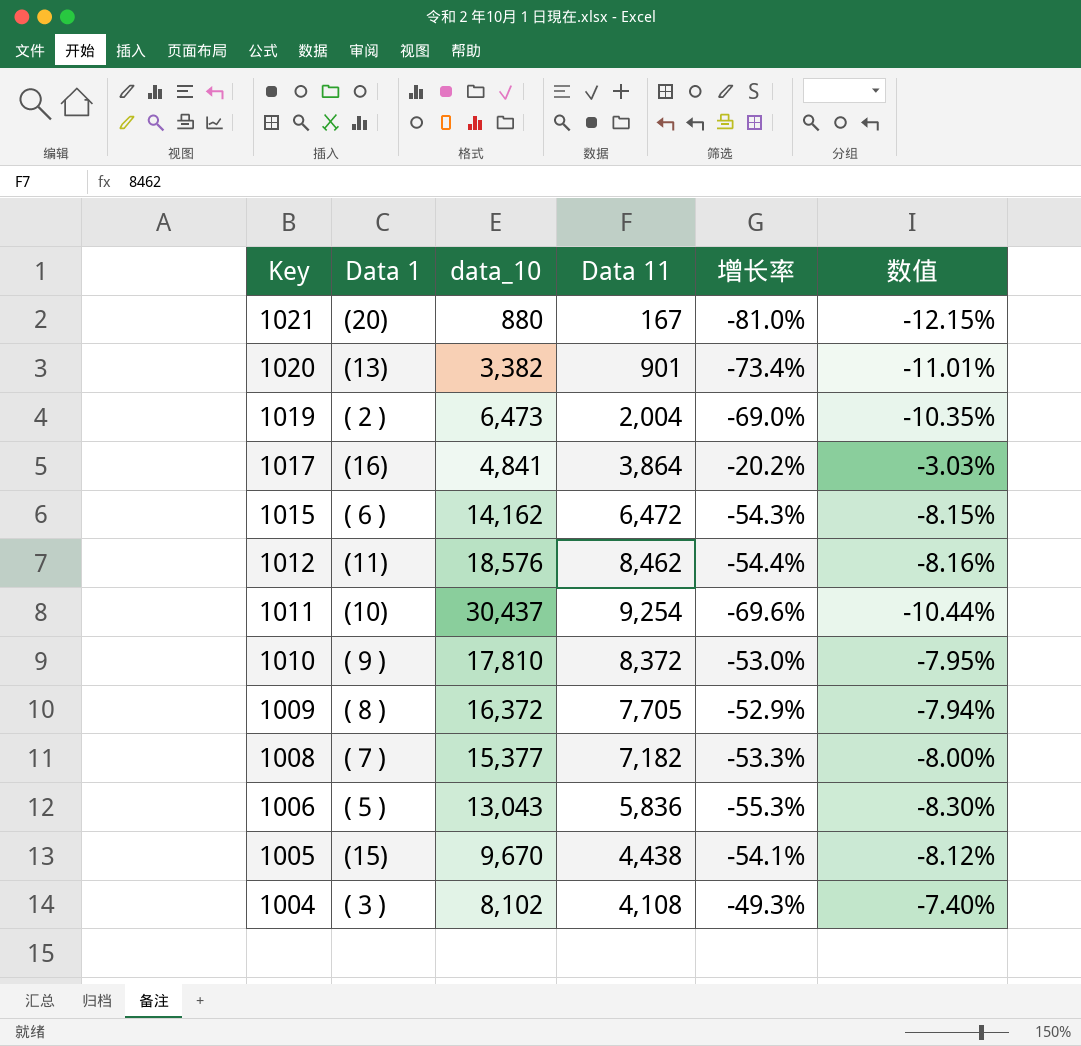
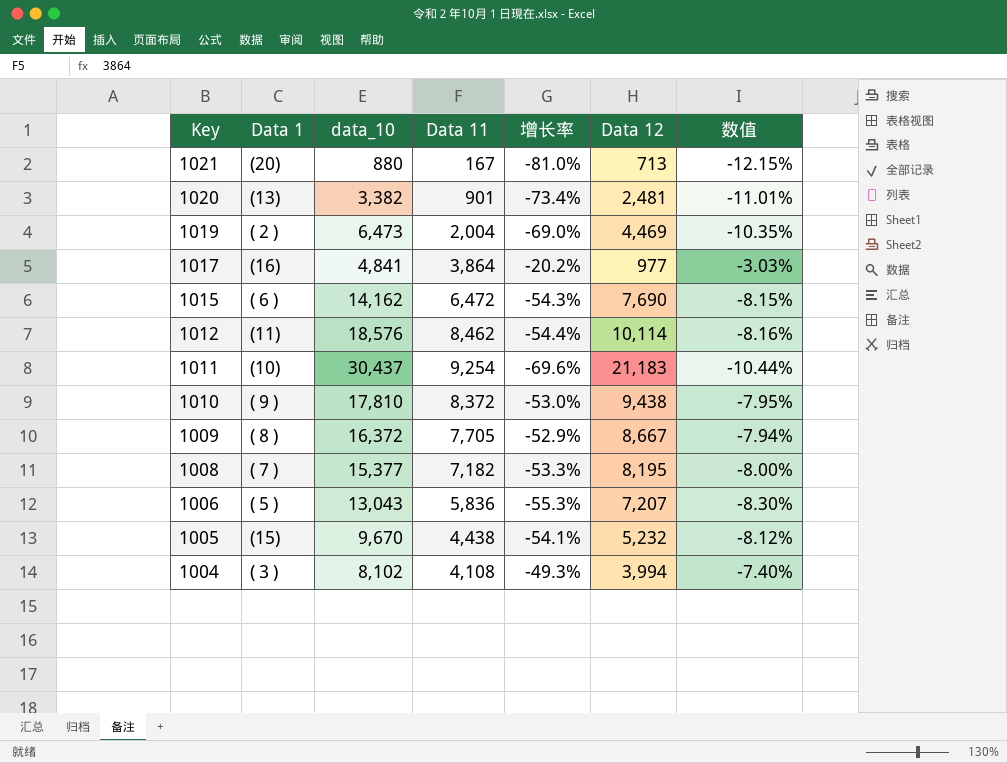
column Data 12 | formula: none -> [data_10] - [Data 11]

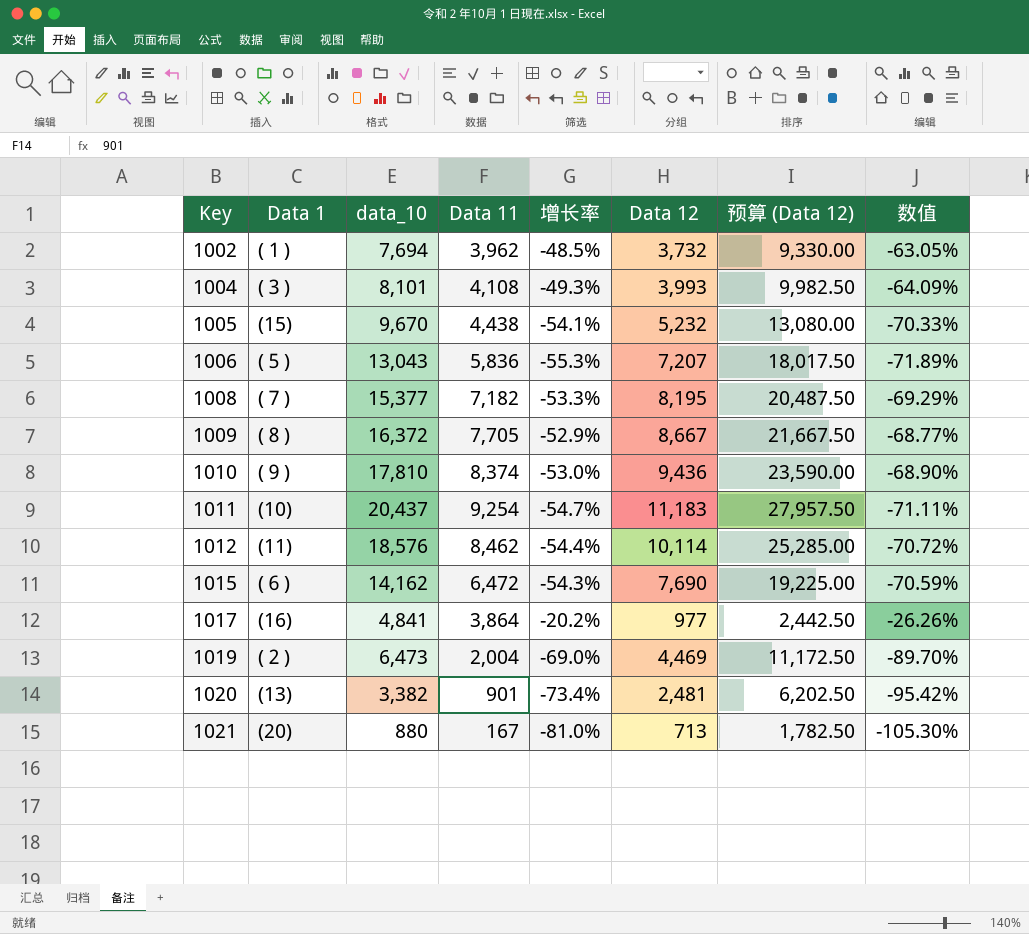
row order: Key descending -> Key ascending
column 预算 (Data 12) | formula: none -> [Data 12] * 2.5
column 数值 | formula: [增长率] * 0.15 -> [增长率] * 1.3
row 1002: none -> (１) | 7,694 | 3,962 | -48.5% | 3,732 | 9,330.00 | -63.05%
1004 | data_10: 8,102 -> 8,101
1004 | Data 12: 3,994 -> 3,993
1010 | Data 11: 8,372 -> 8,374
1010 | Data 12: 9,438 -> 9,436
1011 | data_10: 30,437 -> 20,437
1011 | 增长率: -69.6% -> -54.7%
1011 | Data 12: 21,183 -> 11,183

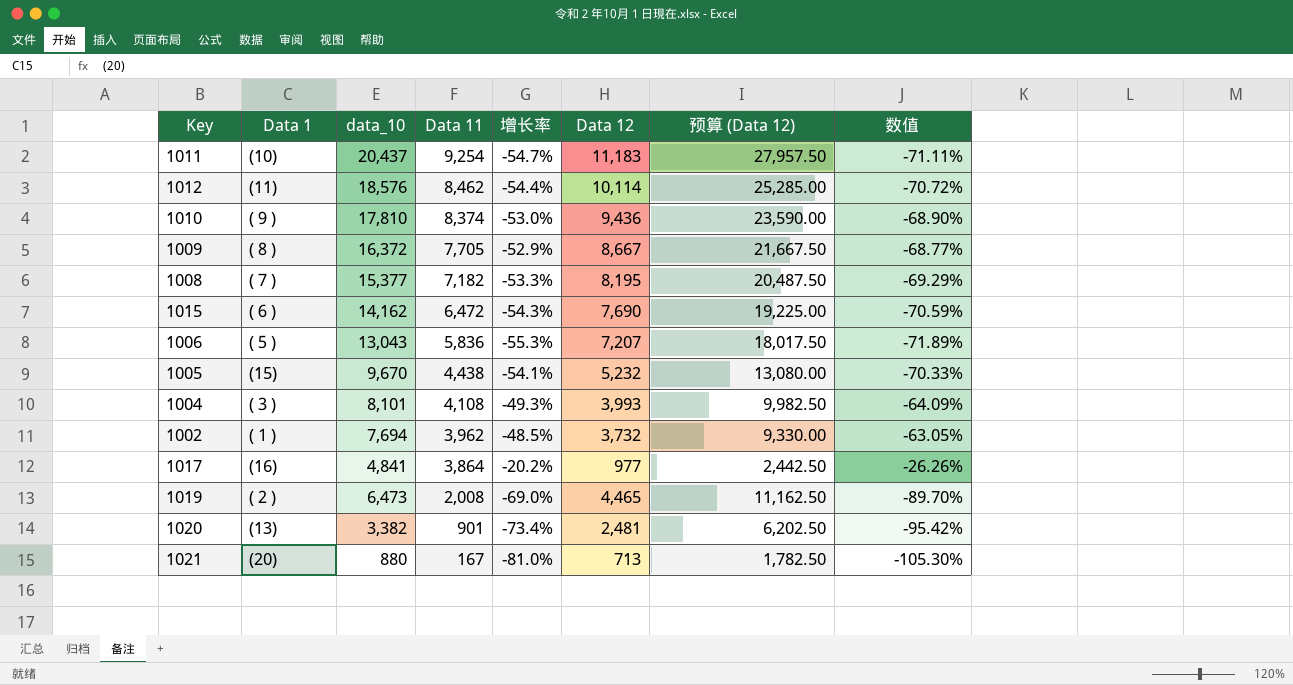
row order: Key ascending -> Data 11 descending
1019 | Data 11: 2,004 -> 2,008
1019 | Data 12: 4,469 -> 4,465
1019 | 预算 (Data 12): 11,172.50 -> 11,162.50

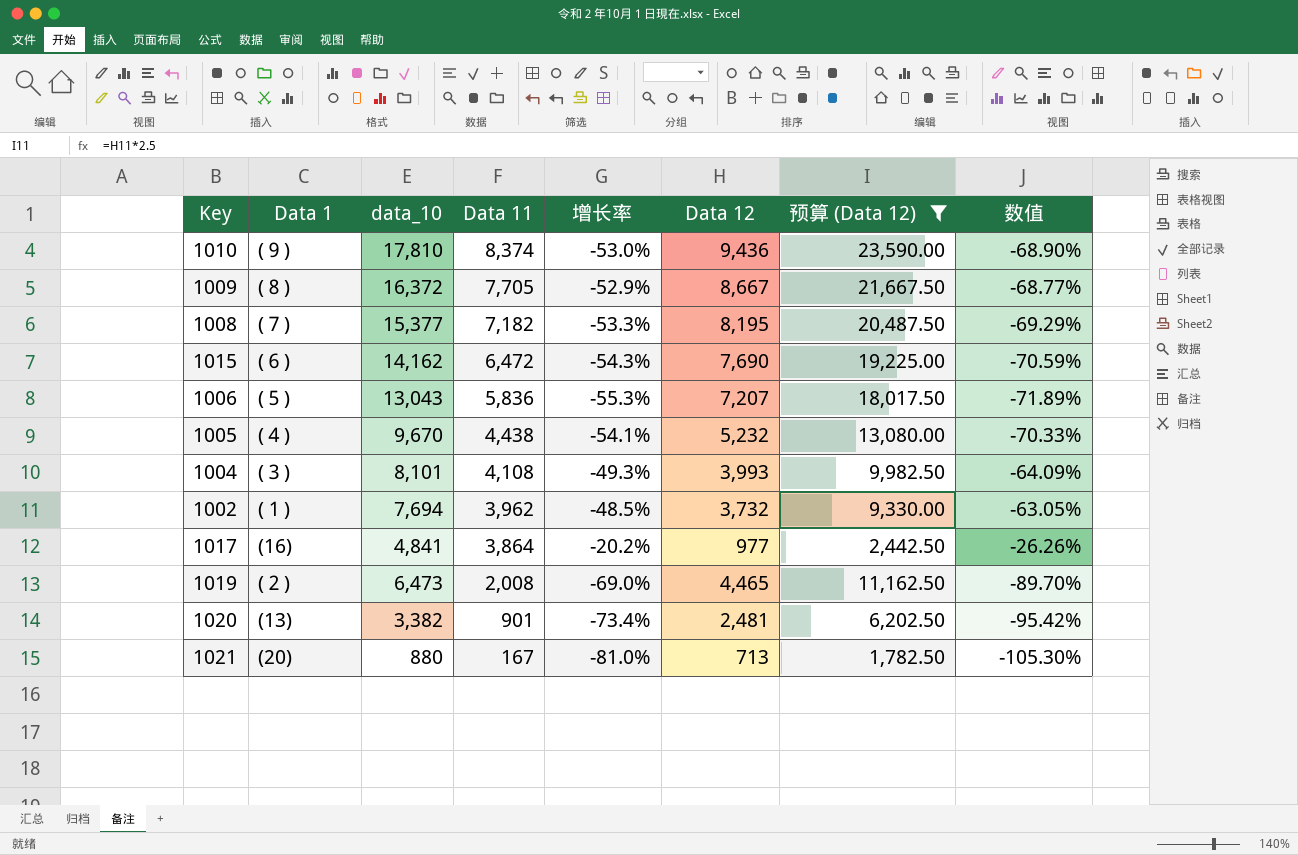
filter: none -> 预算 (Data 12) <= 23,590.00
1005 | Data 1: (15) -> (４)

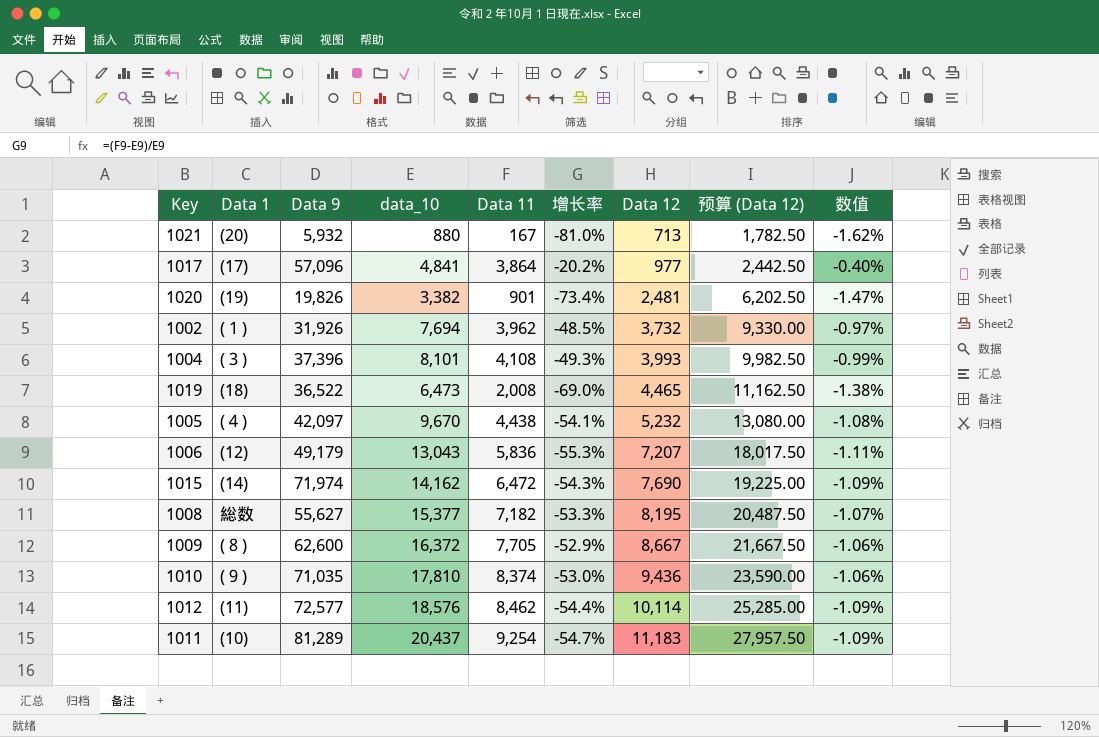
filter: 预算 (Data 12) <= 23,590.00 -> none
row order: Data 11 descending -> Data 12 ascending
column Data 9 | position: none -> 3
column 数值 | formula: [增长率] * 1.3 -> [增长率] * 0.02
1017 | Data 1: (16) -> (17)
1020 | Data 1: (13) -> (19)
1019 | Data 1: (２) -> (18)
1006 | Data 1: (５) -> (12)
1015 | Data 1: (６) -> (14)
1008 | Data 1: (７) -> 総数

